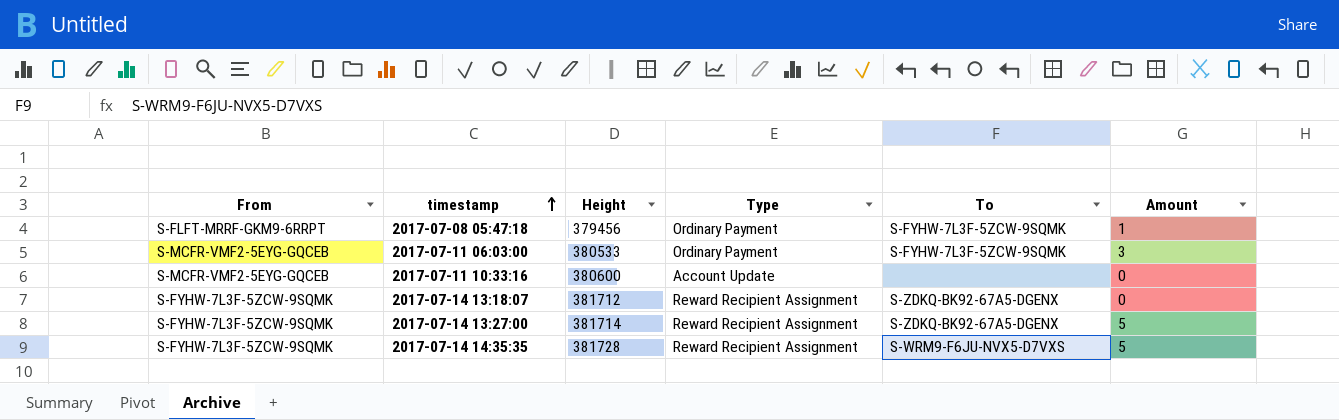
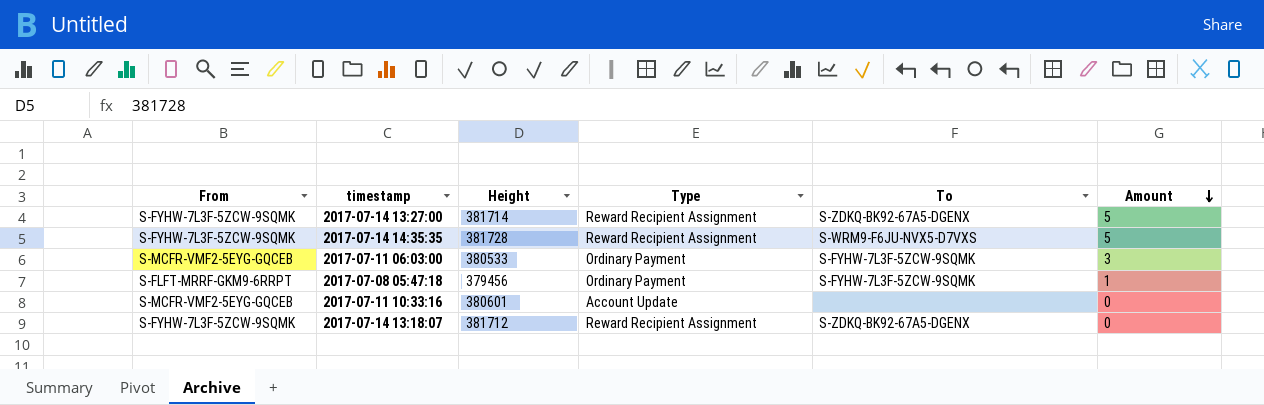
row order: timestamp ascending -> Amount descending
2017-07-11 10:33:16 | Height: 380600 -> 380601

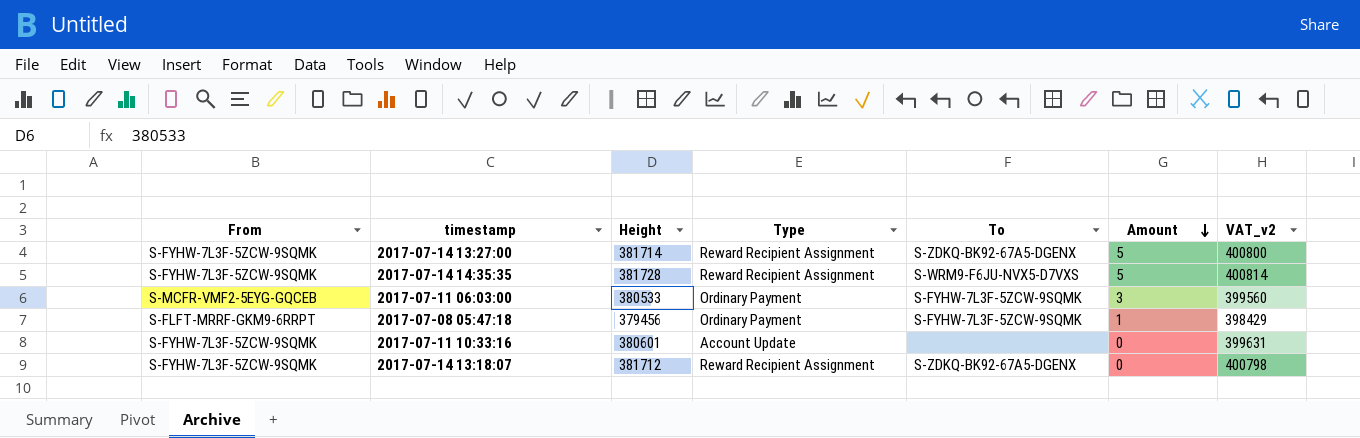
column VAT_v2 | formula: none -> [Height] * 1.05
2017-07-11 10:33:16 | From: S-MCFR-VMF2-5EYG-GQCEB -> S-FYHW-7L3F-5ZCW-9SQMK

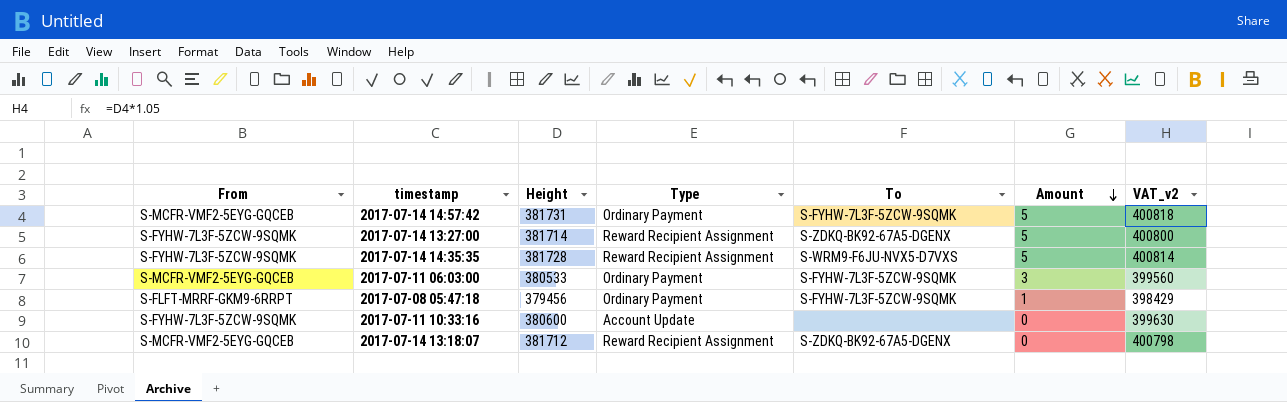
row 2017-07-14 14:57:42: none -> S-MCFR-VMF2-5EYG-GQCEB | 381731 | Ordinary Payment | S-FYHW-7L3F-5ZCW-9SQMK | 5 | 400818
2017-07-11 10:33:16 | Height: 380601 -> 380600
2017-07-11 10:33:16 | VAT_v2: 399631 -> 399630
2017-07-14 13:18:07 | From: S-FYHW-7L3F-5ZCW-9SQMK -> S-MCFR-VMF2-5EYG-GQCEB

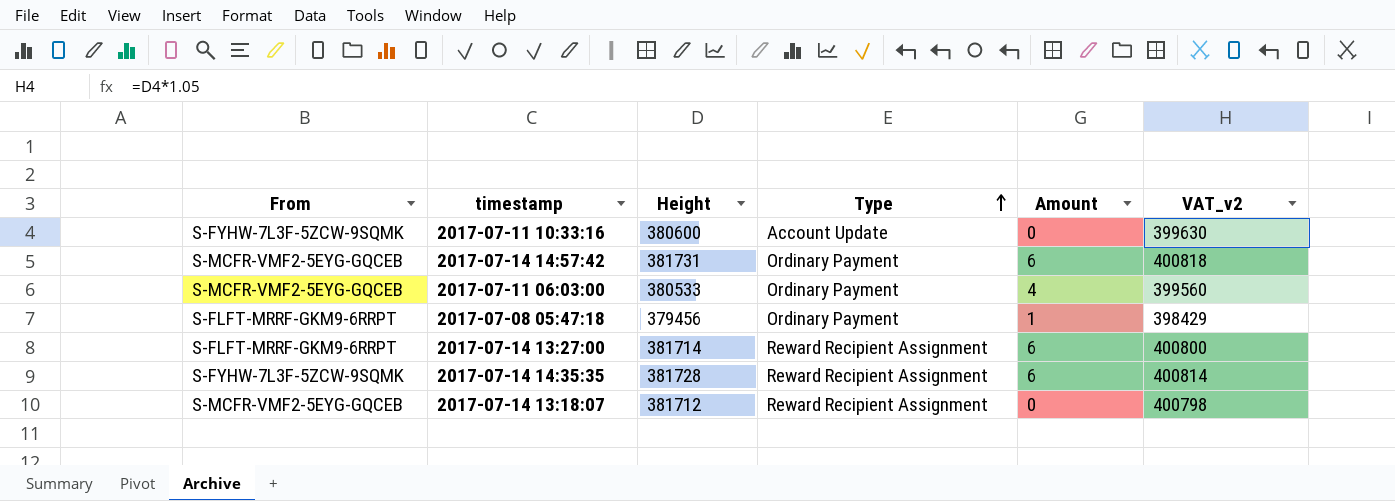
row order: Amount descending -> Type ascending
column To | position: 5 -> none
2017-07-14 14:57:42 | Amount: 5 -> 6
2017-07-11 06:03:00 | Amount: 3 -> 4
2017-07-14 13:27:00 | From: S-FYHW-7L3F-5ZCW-9SQMK -> S-FLFT-MRRF-GKM9-6RRPT
2017-07-14 13:27:00 | Amount: 5 -> 6
2017-07-14 14:35:35 | Amount: 5 -> 6

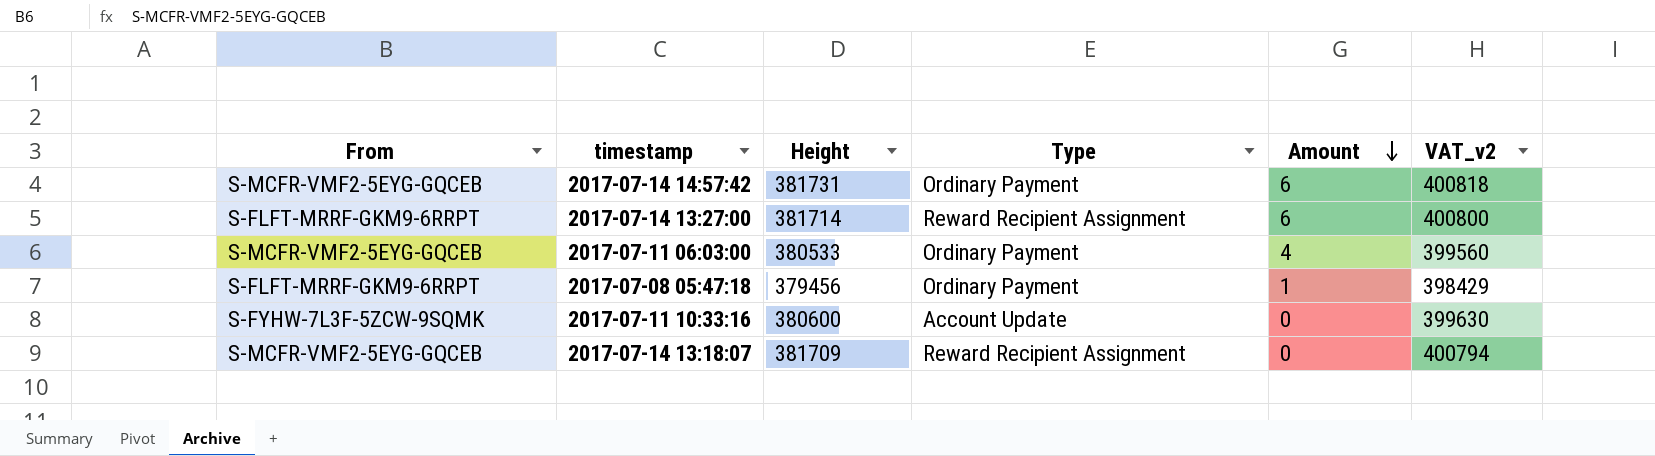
row order: Type ascending -> Amount descending
row 2017-07-14 14:35:35: S-FYHW-7L3F-5ZCW-9SQMK | 381728 | Reward Recipient Assignment | 6 | 400814 -> none
2017-07-14 13:18:07 | Height: 381712 -> 381709
2017-07-14 13:18:07 | VAT_v2: 400798 -> 400794

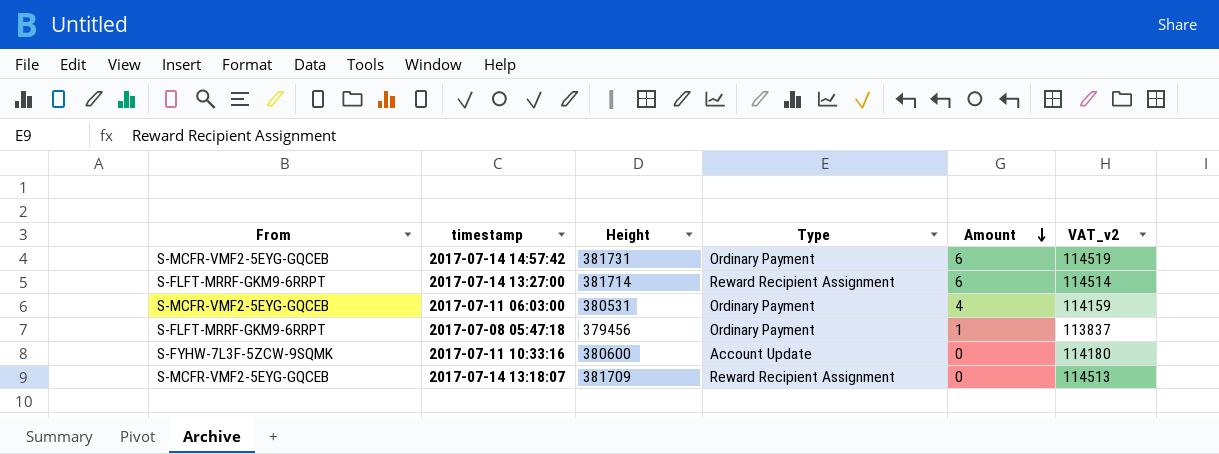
column VAT_v2 | formula: [Height] * 1.05 -> [Height] * 0.3
2017-07-11 06:03:00 | Height: 380533 -> 380531

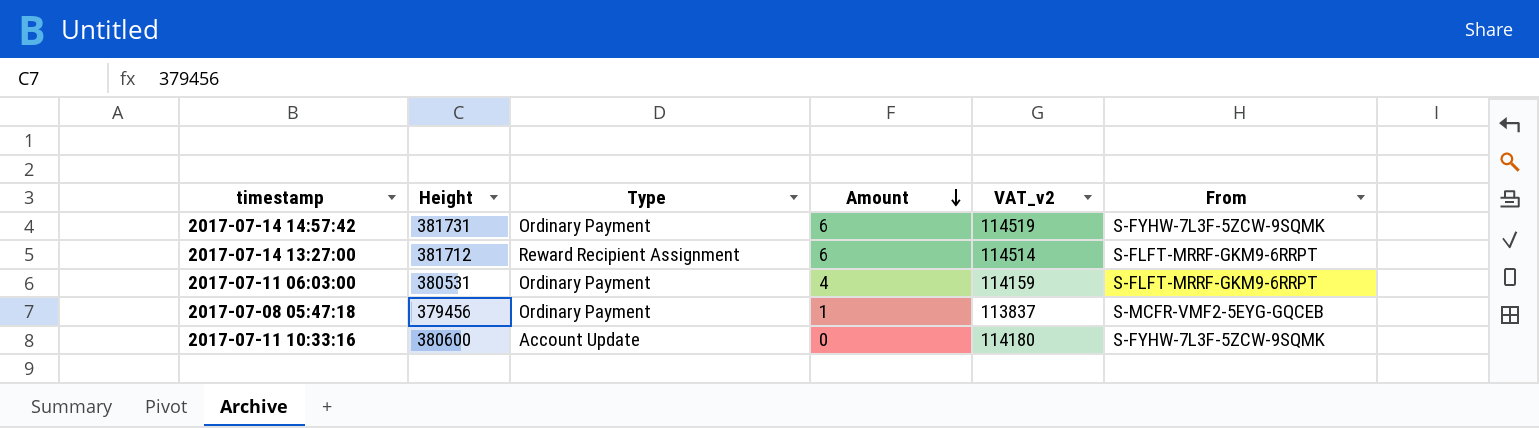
column From | position: 1 -> 6
row 2017-07-14 13:18:07: S-MCFR-VMF2-5EYG-GQCEB | 381709 | Reward Recipient Assignment | 0 | 114513 -> none
2017-07-14 14:57:42 | From: S-MCFR-VMF2-5EYG-GQCEB -> S-FYHW-7L3F-5ZCW-9SQMK
2017-07-14 13:27:00 | Height: 381714 -> 381712
2017-07-11 06:03:00 | From: S-MCFR-VMF2-5EYG-GQCEB -> S-FLFT-MRRF-GKM9-6RRPT
2017-07-08 05:47:18 | From: S-FLFT-MRRF-GKM9-6RRPT -> S-MCFR-VMF2-5EYG-GQCEB

